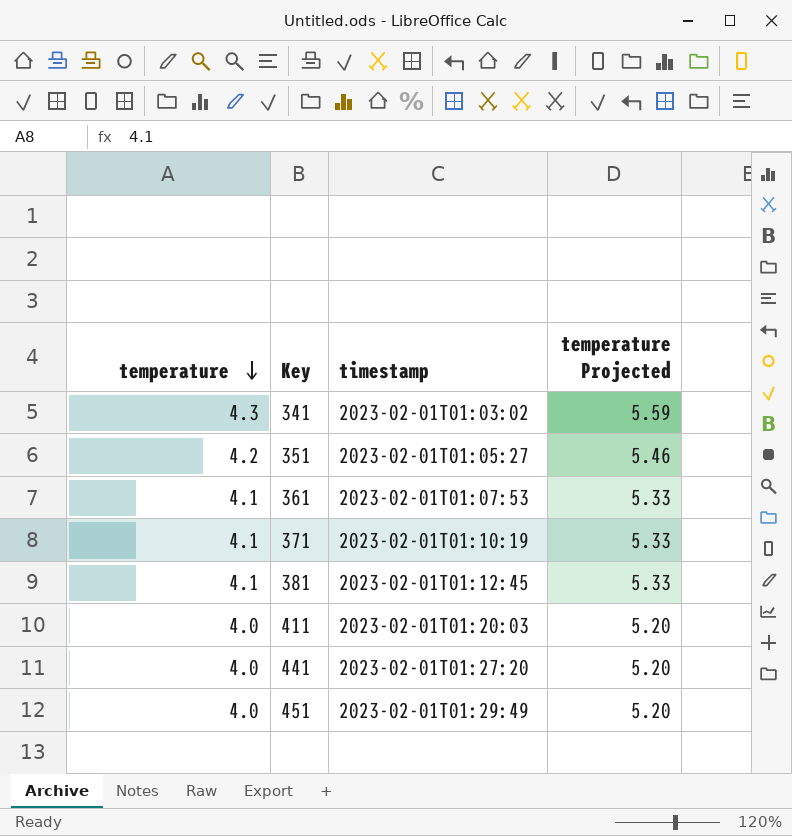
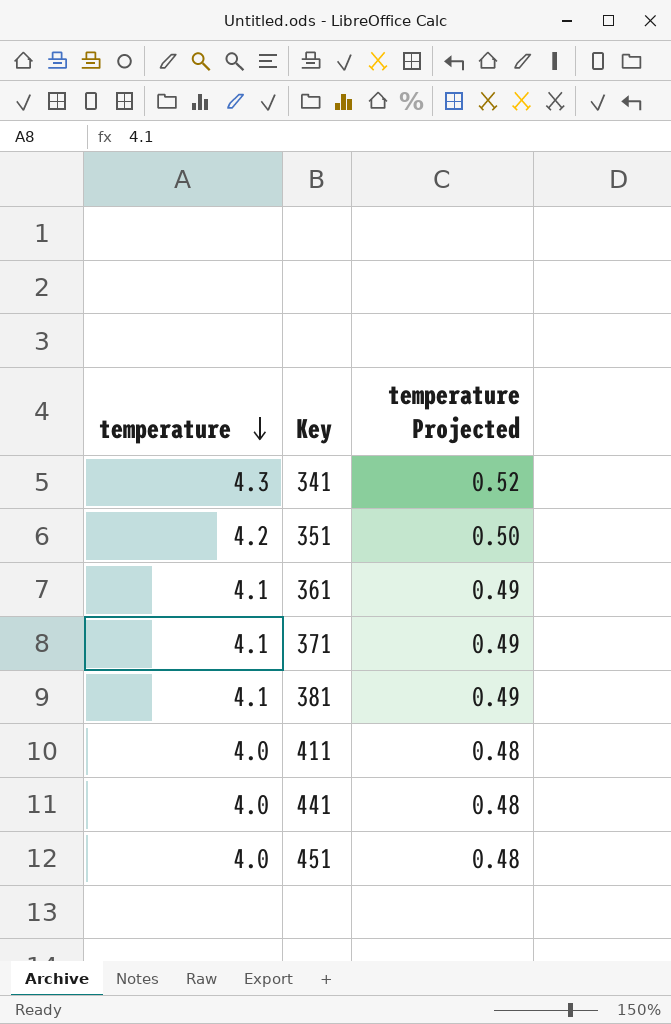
column timestamp | position: 3 -> none
column temperature Projected | formula: [temperature] * 1.3 -> [temperature] * 0.12

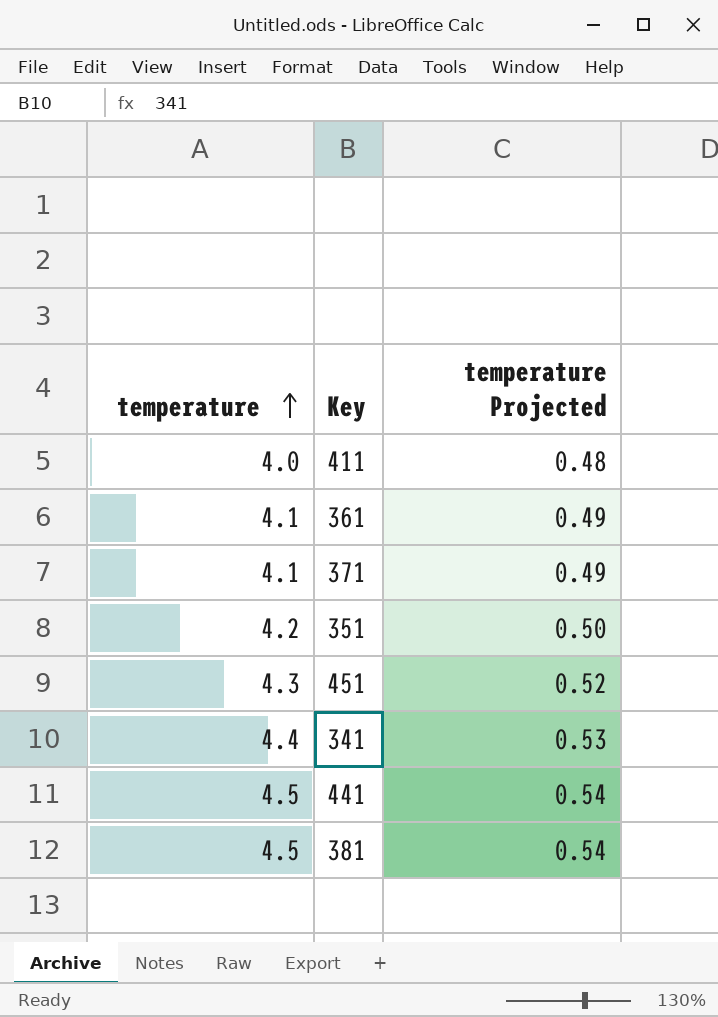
row order: temperature descending -> temperature ascending
451 | temperature: 4.0 -> 4.3
451 | temperature Projected: 0.48 -> 0.52
341 | temperature: 4.3 -> 4.4
341 | temperature Projected: 0.52 -> 0.53
441 | temperature: 4.0 -> 4.5
441 | temperature Projected: 0.48 -> 0.54
381 | temperature: 4.1 -> 4.5
381 | temperature Projected: 0.49 -> 0.54

